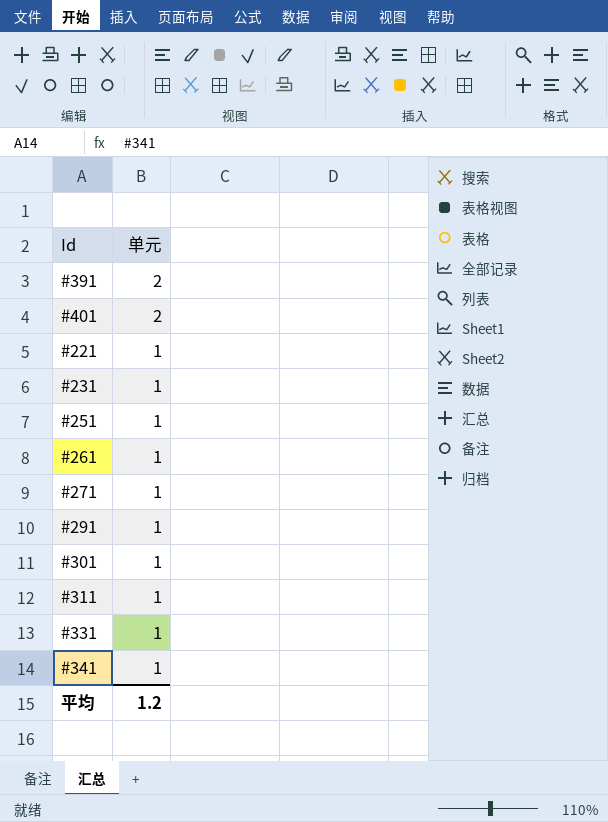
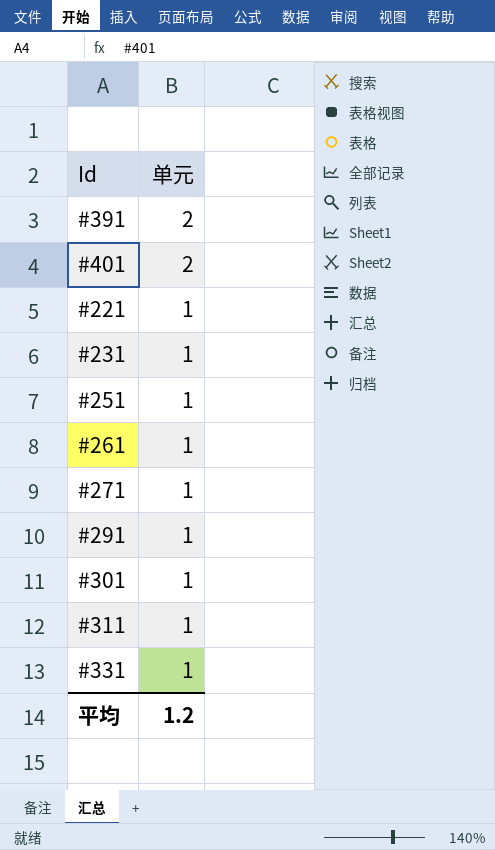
row #341: 1 -> none

